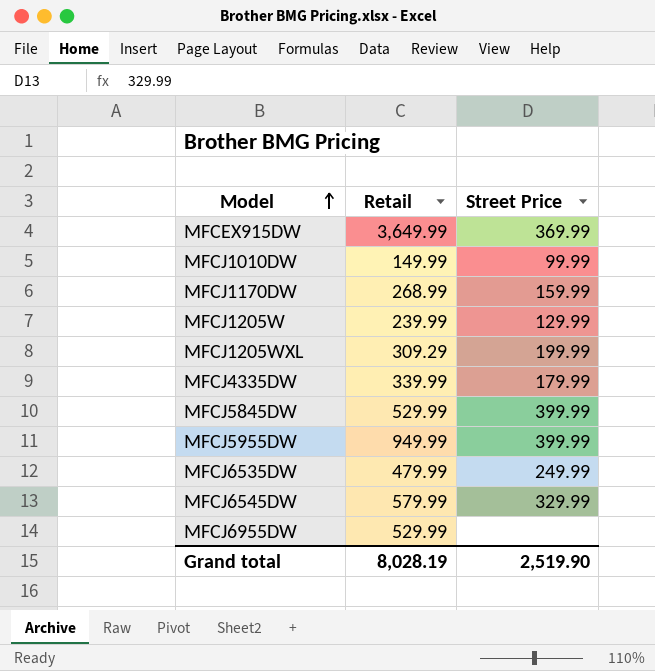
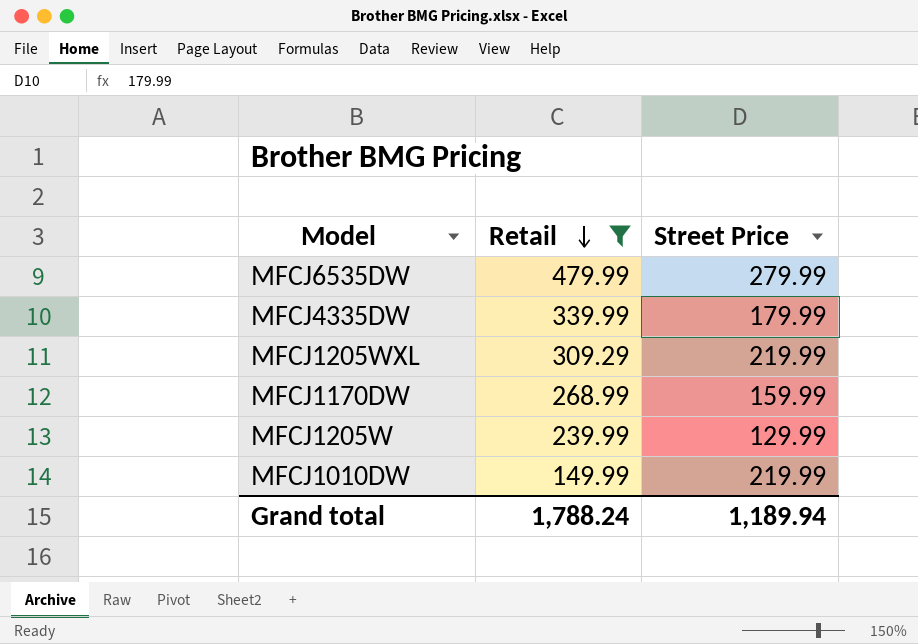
filter: none -> Retail <= 479.99
row order: Model ascending -> Retail descending
MFCJ6535DW | Street Price: 249.99 -> 279.99
MFCJ1205WXL | Street Price: 199.99 -> 219.99
MFCJ1010DW | Street Price: 99.99 -> 219.99
Grand total | Retail: 8,028.19 -> 1,788.24
Grand total | Street Price: 2,519.90 -> 1,189.94

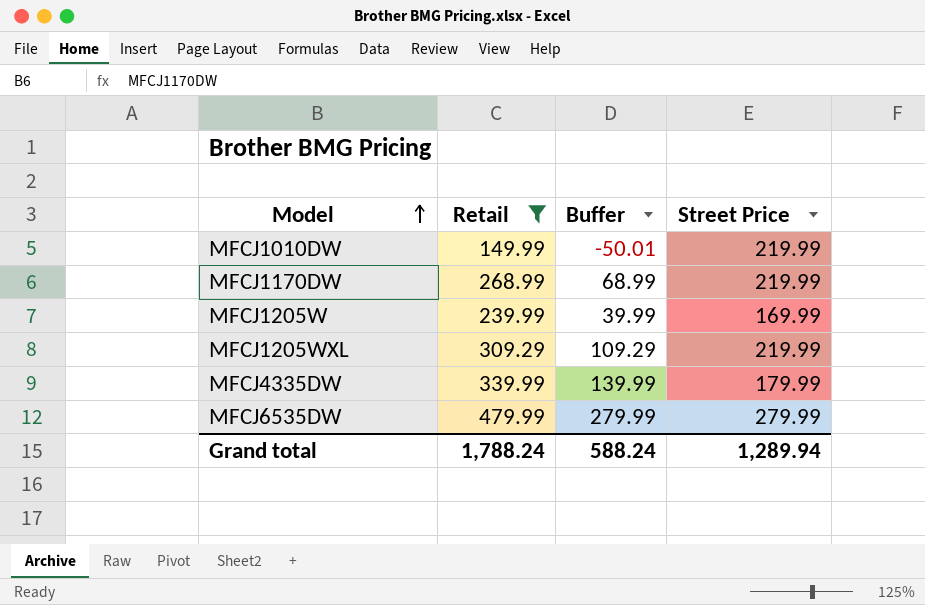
row order: Retail descending -> Model ascending
column Buffer | formula: none -> [Retail] - 200
MFCJ1170DW | Street Price: 159.99 -> 219.99
MFCJ1205W | Street Price: 129.99 -> 169.99
Grand total | Street Price: 1,189.94 -> 1,289.94

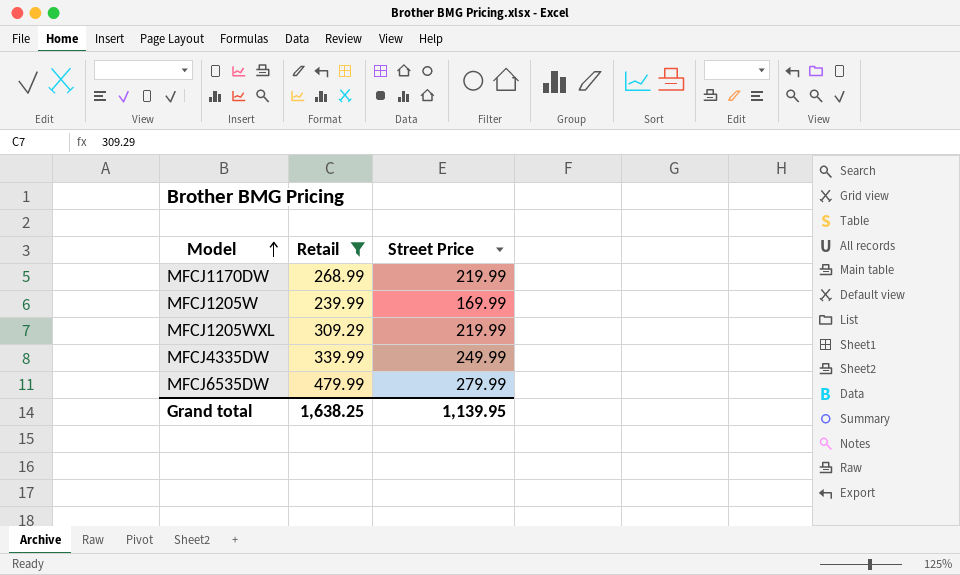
column Buffer | formula: [Retail] - 200 -> none
row MFCJ1010DW: 149.99 | -50.01 | 219.99 -> none
MFCJ4335DW | Street Price: 179.99 -> 249.99
Grand total | Retail: 1,788.24 -> 1,638.25
Grand total | Street Price: 1,289.94 -> 1,139.95

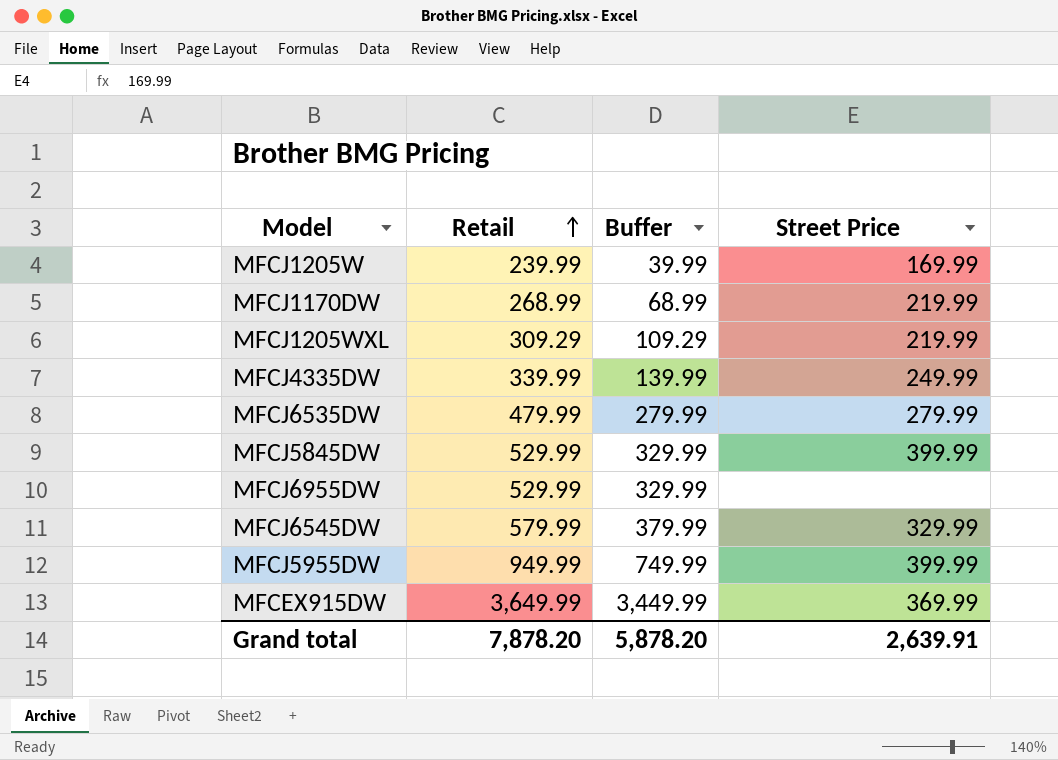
filter: Retail <= 479.99 -> none
row order: Model ascending -> Retail ascending
column Buffer | formula: none -> [Retail] - 200
Grand total | Retail: 1,638.25 -> 7,878.20
Grand total | Street Price: 1,139.95 -> 2,639.91

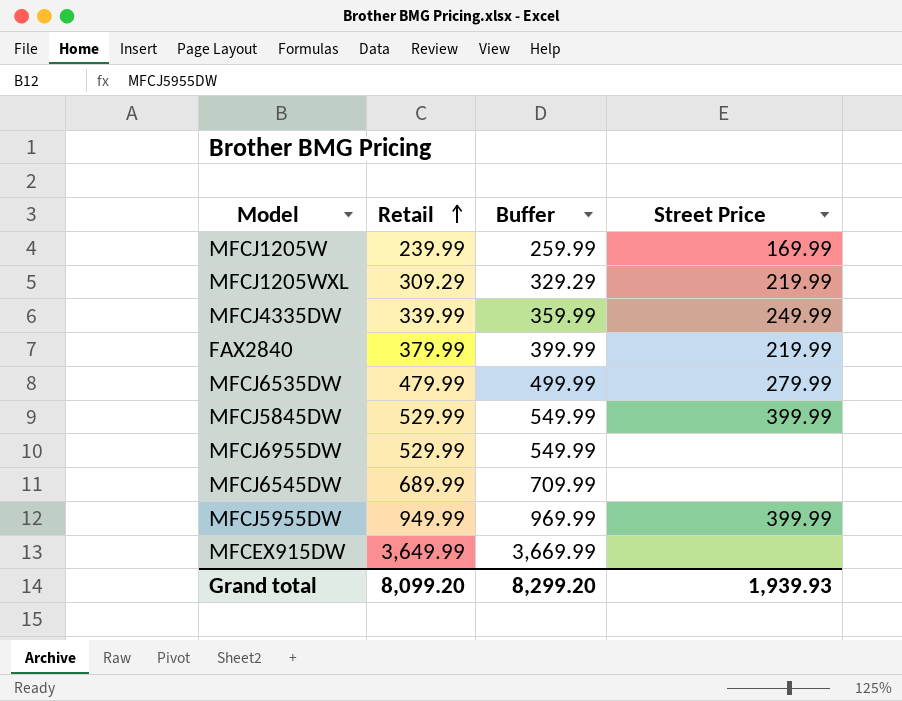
column Buffer | formula: [Retail] - 200 -> [Retail] + 20
row MFCJ1170DW: 268.99 | 68.99 | 219.99 -> none
row FAX2840: none -> 379.99 | 399.99 | 219.99
MFCJ6545DW | Retail: 579.99 -> 689.99
MFCJ6545DW | Street Price: 329.99 -> none
MFCEX915DW | Street Price: 369.99 -> none
Grand total | Retail: 7,878.20 -> 8,099.20
Grand total | Buffer: 5,878.20 -> 8,299.20
Grand total | Street Price: 2,639.91 -> 1,939.93

